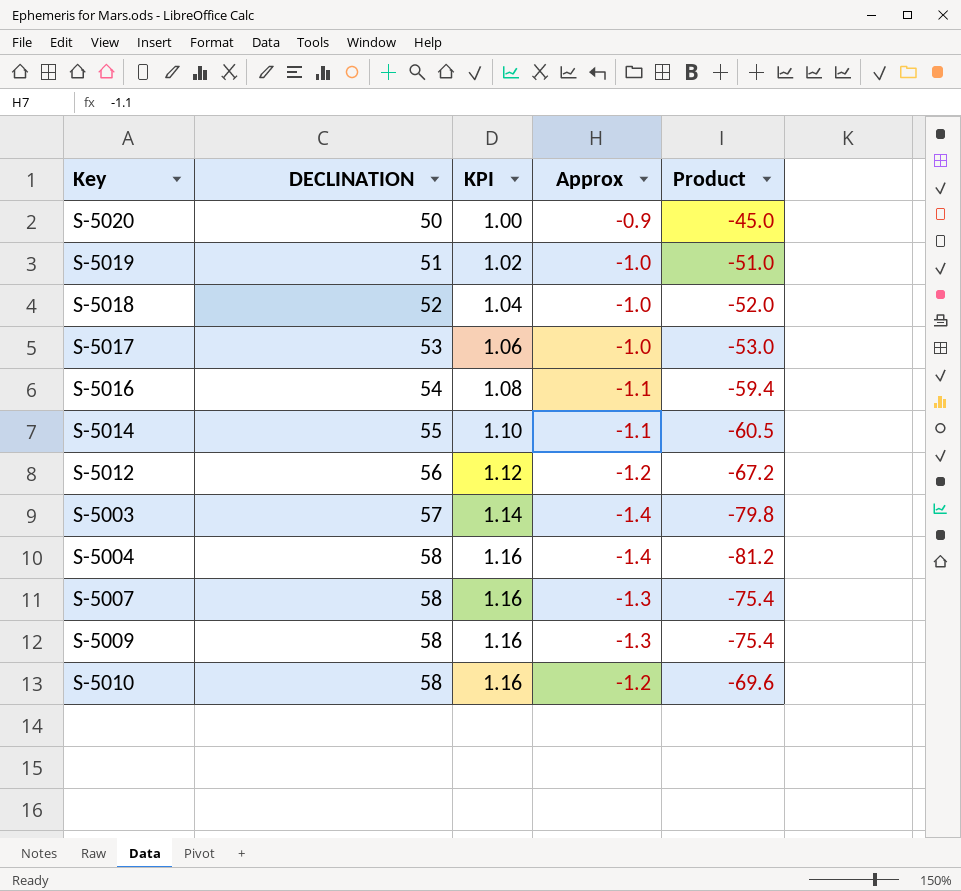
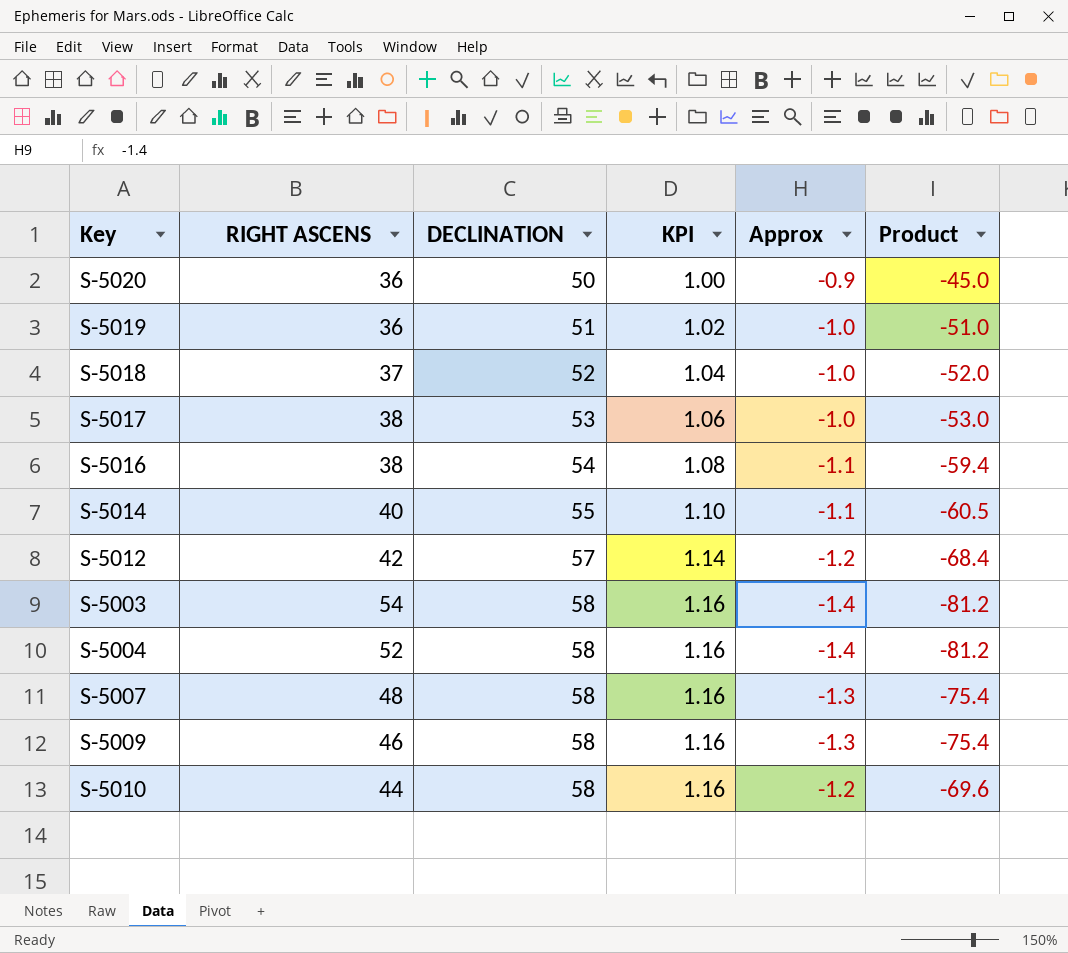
column RIGHT ASCENS | position: none -> 2
S-5012 | DECLINATION: 56 -> 57
S-5012 | KPI: 1.12 -> 1.14
S-5012 | Product: -67.2 -> -68.4
S-5003 | DECLINATION: 57 -> 58
S-5003 | KPI: 1.14 -> 1.16
S-5003 | Product: -79.8 -> -81.2

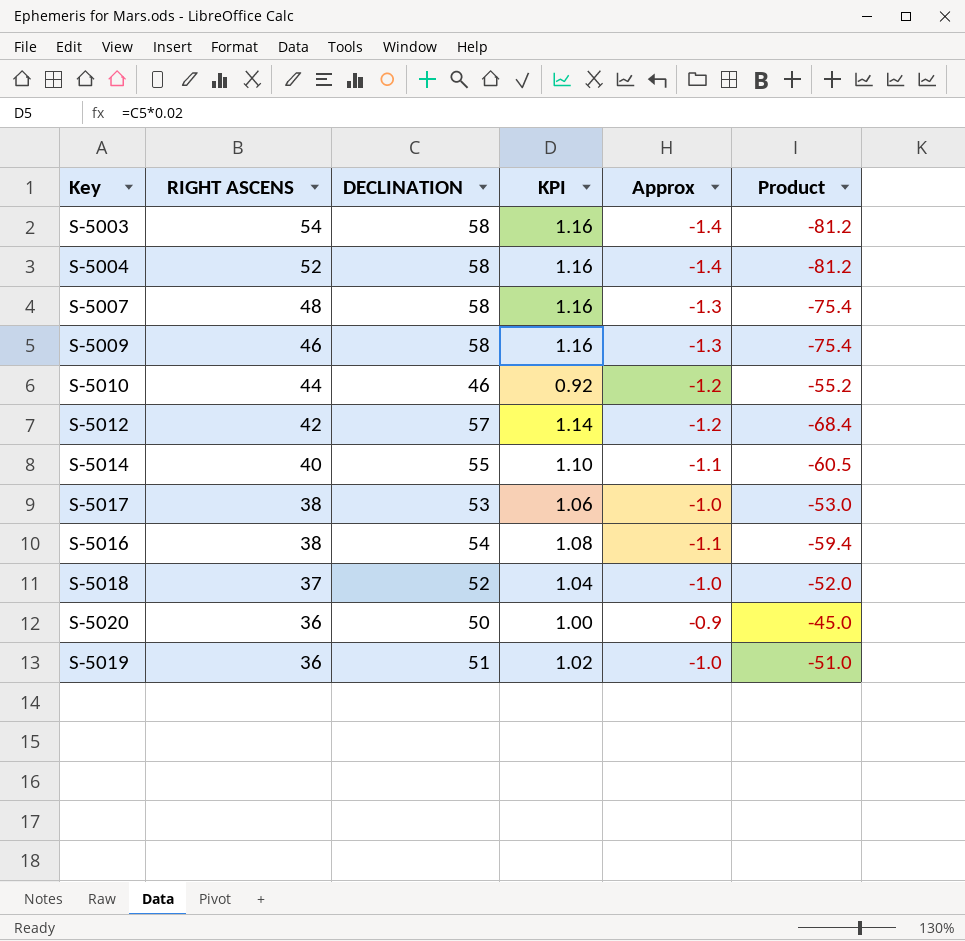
row order: DECLINATION ascending -> RIGHT ASCENS descending
S-5010 | DECLINATION: 58 -> 46
S-5010 | KPI: 1.16 -> 0.92
S-5010 | Product: -69.6 -> -55.2

